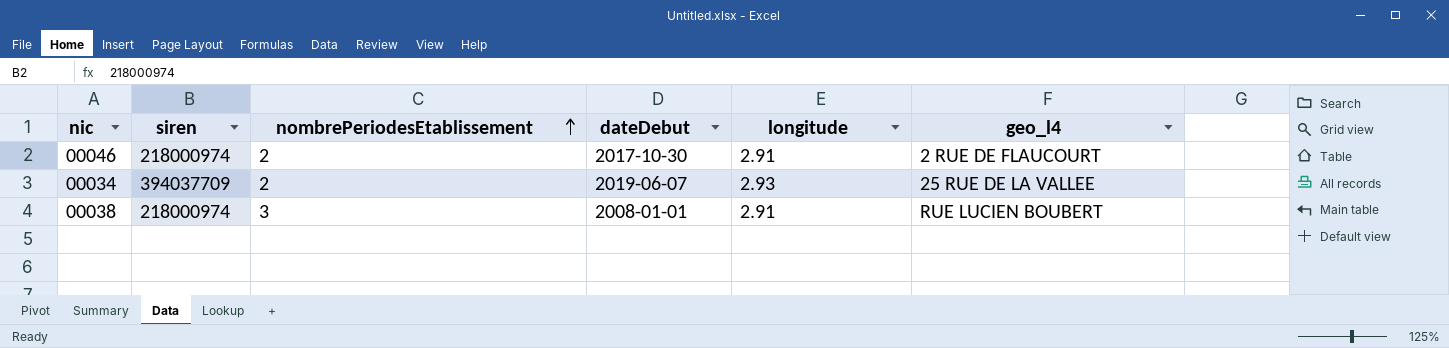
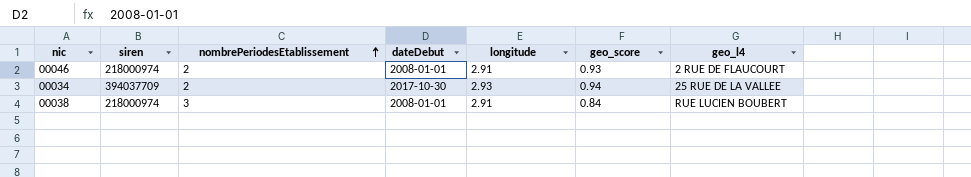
column geo_score | position: none -> 6
00046 | dateDebut: 2017-10-30 -> 2008-01-01
00034 | dateDebut: 2019-06-07 -> 2017-10-30

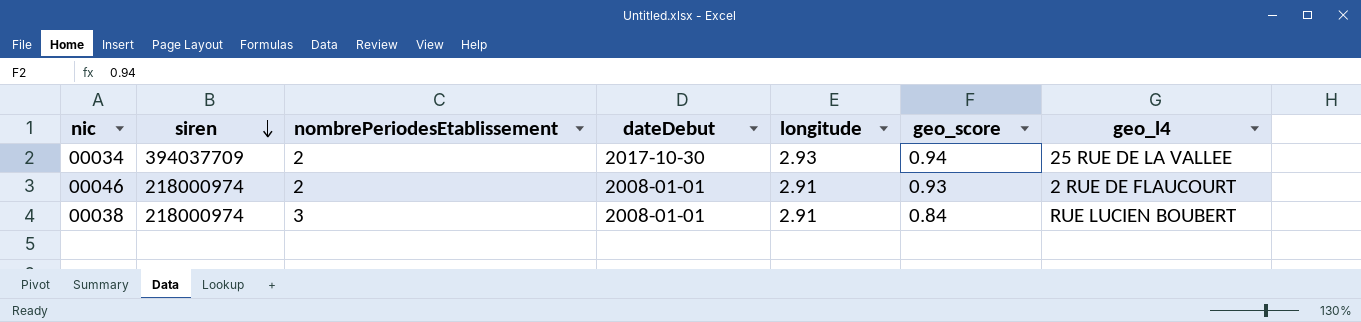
row order: nombrePeriodesEtablissement ascending -> siren descending

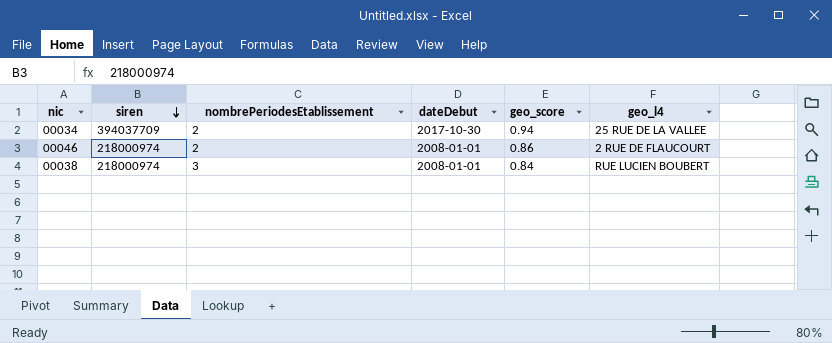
column longitude | position: 5 -> none
00046 | geo_score: 0.93 -> 0.86

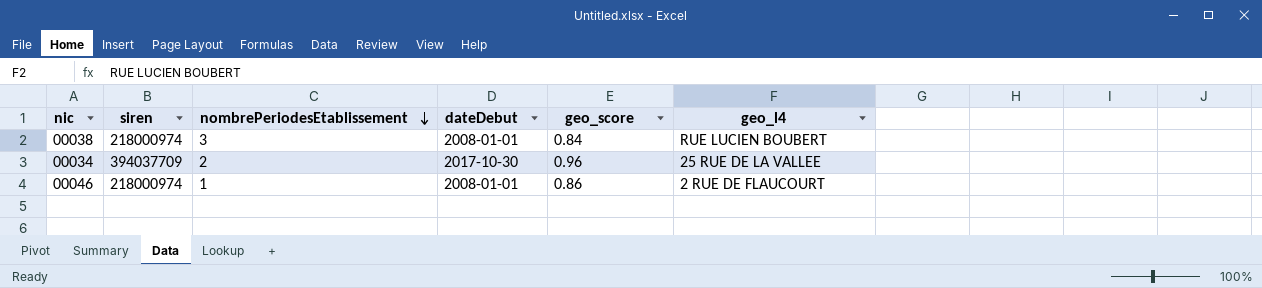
row order: siren descending -> nombrePeriodesEtablissement descending
00034 | geo_score: 0.94 -> 0.96
00046 | nombrePeriodesEtablissement: 2 -> 1

